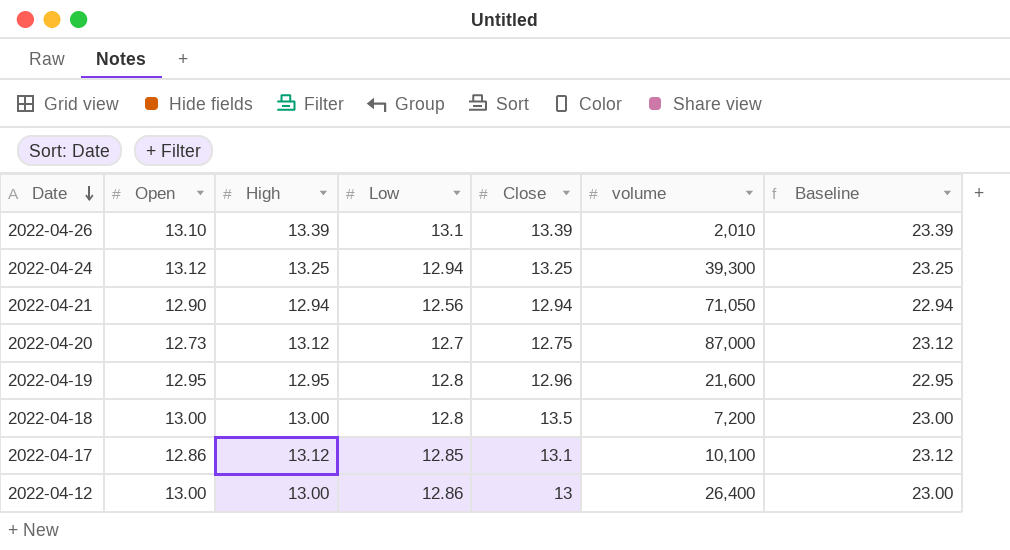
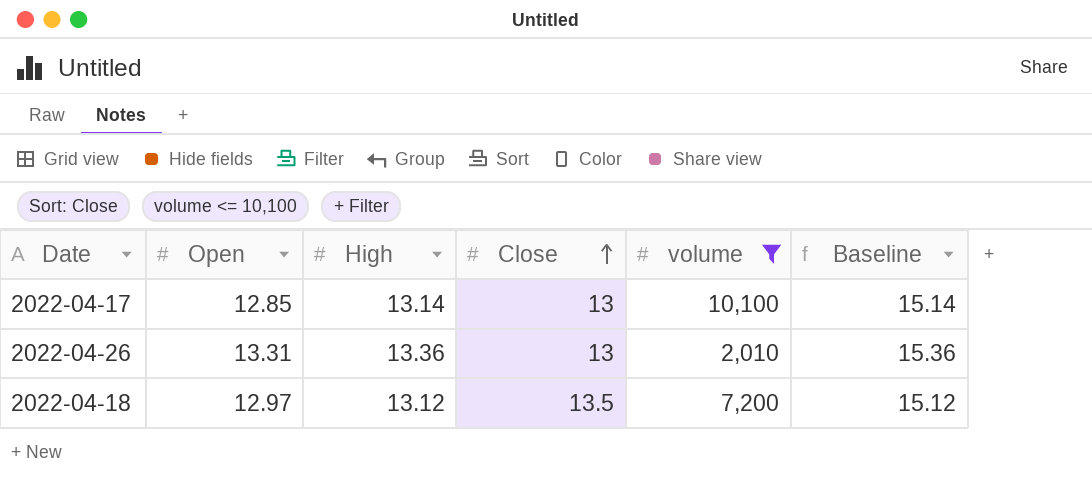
filter: none -> volume <= 10,100
row order: Date descending -> Close ascending
column Low | position: 4 -> none
column Baseline | formula: [High] + 10 -> [High] + 2
2022-04-17 | Open: 12.86 -> 12.85
2022-04-17 | High: 13.12 -> 13.14
2022-04-17 | Close: 13.1 -> 13
2022-04-26 | Open: 13.10 -> 13.31
2022-04-26 | High: 13.39 -> 13.36
2022-04-26 | Close: 13.39 -> 13
2022-04-18 | Open: 13.00 -> 12.97
2022-04-18 | High: 13.00 -> 13.12

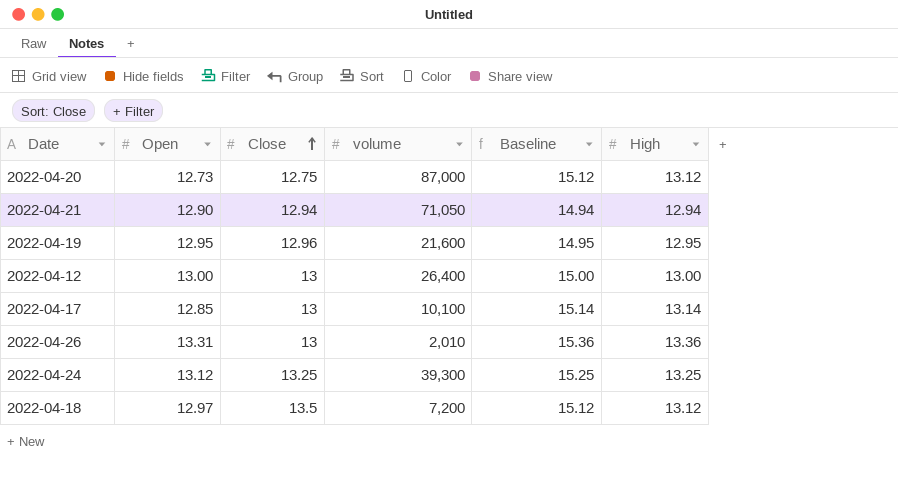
filter: volume <= 10,100 -> none
column High | position: 3 -> 6

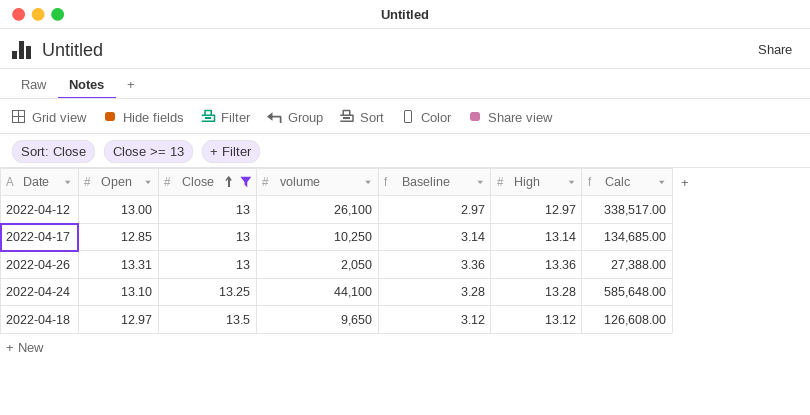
filter: none -> Close >= 13
column Baseline | formula: [High] + 2 -> [High] - 10
column Calc | formula: none -> [volume] * [High]
2022-04-12 | volume: 26,400 -> 26,100
2022-04-12 | High: 13.00 -> 12.97
2022-04-17 | volume: 10,100 -> 10,250
2022-04-26 | volume: 2,010 -> 2,050
2022-04-24 | Open: 13.12 -> 13.10
2022-04-24 | volume: 39,300 -> 44,100
2022-04-24 | High: 13.25 -> 13.28
2022-04-18 | volume: 7,200 -> 9,650

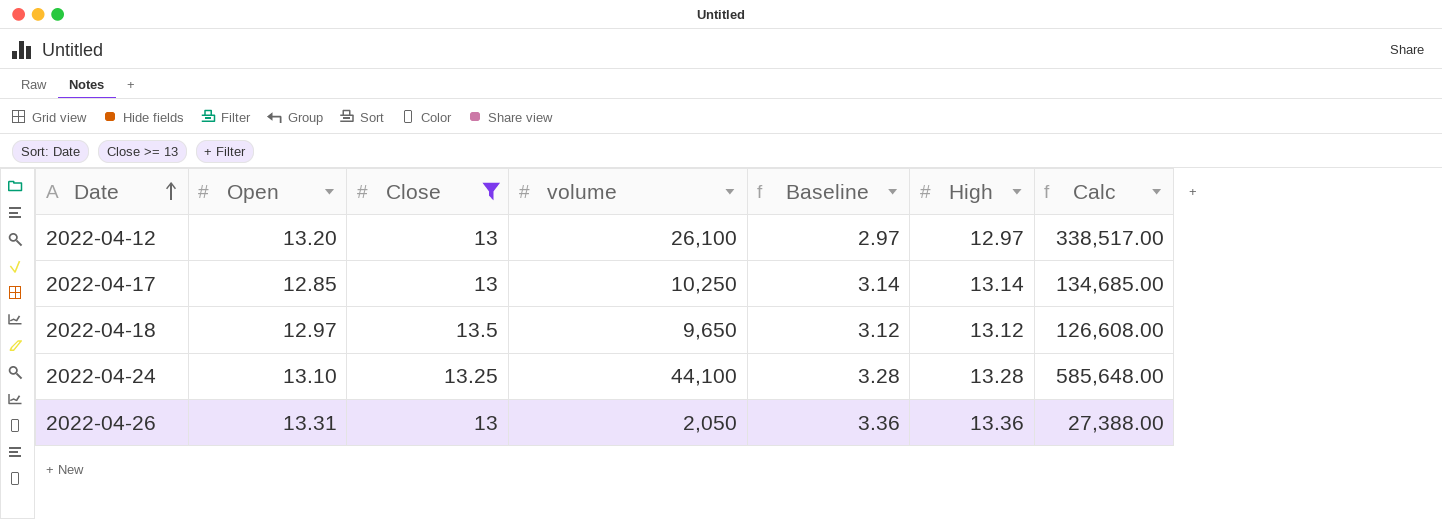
row order: Close ascending -> Date ascending
2022-04-12 | Open: 13.00 -> 13.20

